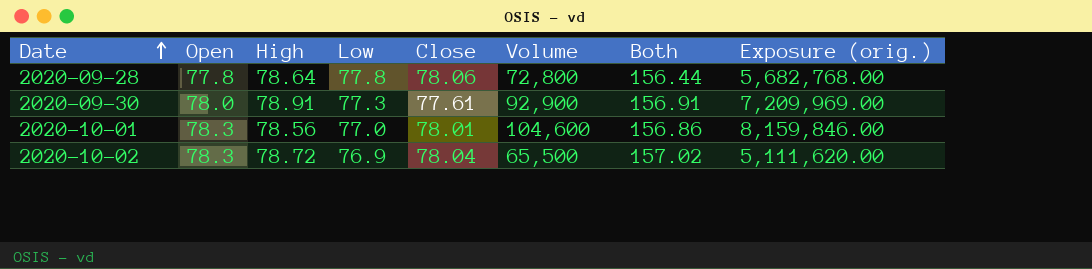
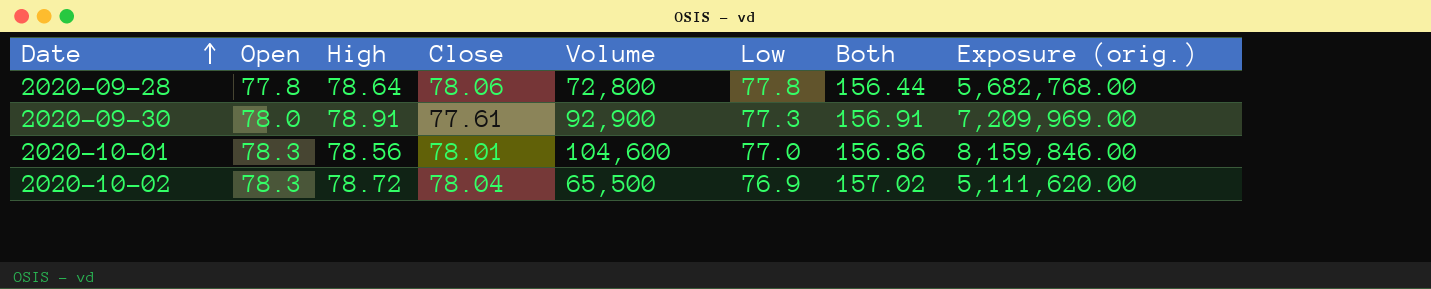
column Low | position: 4 -> 6

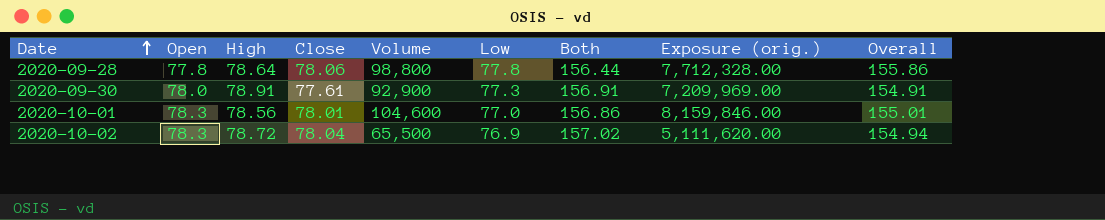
column Overall | formula: none -> [Close] + [Low]
2020-09-28 | Volume: 72,800 -> 98,800
2020-09-28 | Exposure (orig.): 5,682,768.00 -> 7,712,328.00

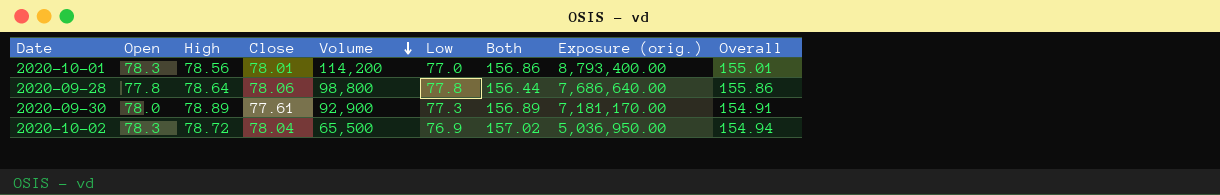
row order: Date ascending -> Volume descending
column Exposure (orig.) | formula: [Close] * [Volume] -> [Volume] * [Low]
2020-10-01 | Volume: 104,600 -> 114,200
2020-09-30 | High: 78.91 -> 78.89
2020-09-30 | Both: 156.91 -> 156.89

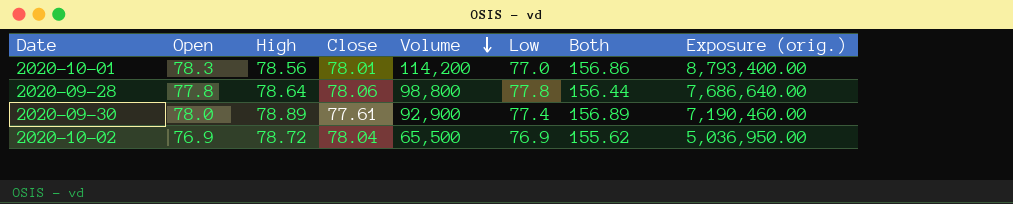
column Overall | formula: [Close] + [Low] -> none
2020-09-30 | Low: 77.3 -> 77.4
2020-09-30 | Exposure (orig.): 7,181,170.00 -> 7,190,460.00
2020-10-02 | Open: 78.3 -> 76.9
2020-10-02 | Both: 157.02 -> 155.62

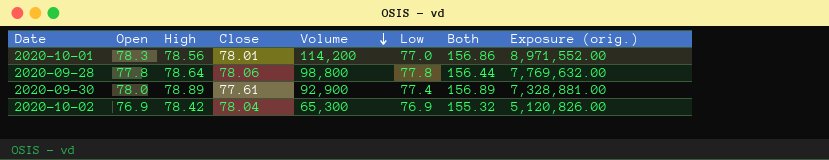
column Exposure (orig.) | formula: [Volume] * [Low] -> [High] * [Volume]
2020-10-02 | High: 78.72 -> 78.42
2020-10-02 | Volume: 65,500 -> 65,300
2020-10-02 | Both: 155.62 -> 155.32

